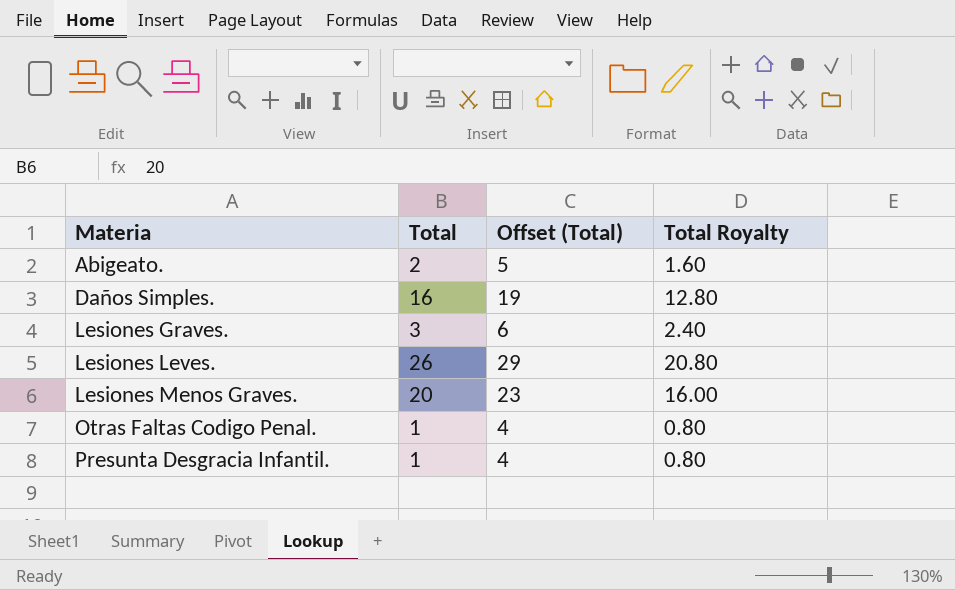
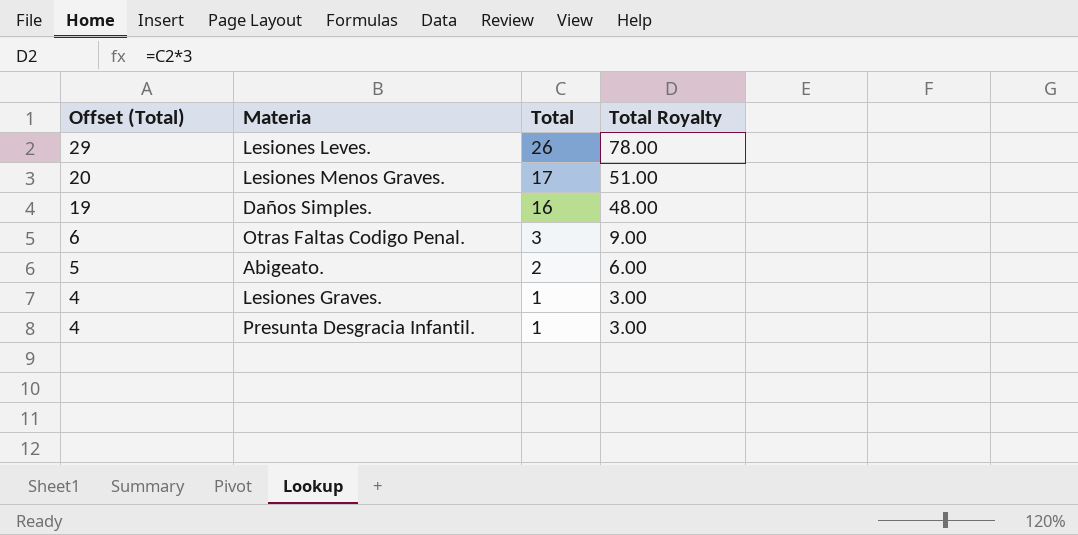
row order: Materia ascending -> Offset (Total) descending
column Offset (Total) | position: 3 -> 1
column Total Royalty | formula: [Total] * 0.8 -> [Total] * 3
Lesiones Menos Graves. | Offset (Total): 23 -> 20
Lesiones Menos Graves. | Total: 20 -> 17
Otras Faltas Codigo Penal. | Offset (Total): 4 -> 6
Otras Faltas Codigo Penal. | Total: 1 -> 3
Lesiones Graves. | Offset (Total): 6 -> 4
Lesiones Graves. | Total: 3 -> 1

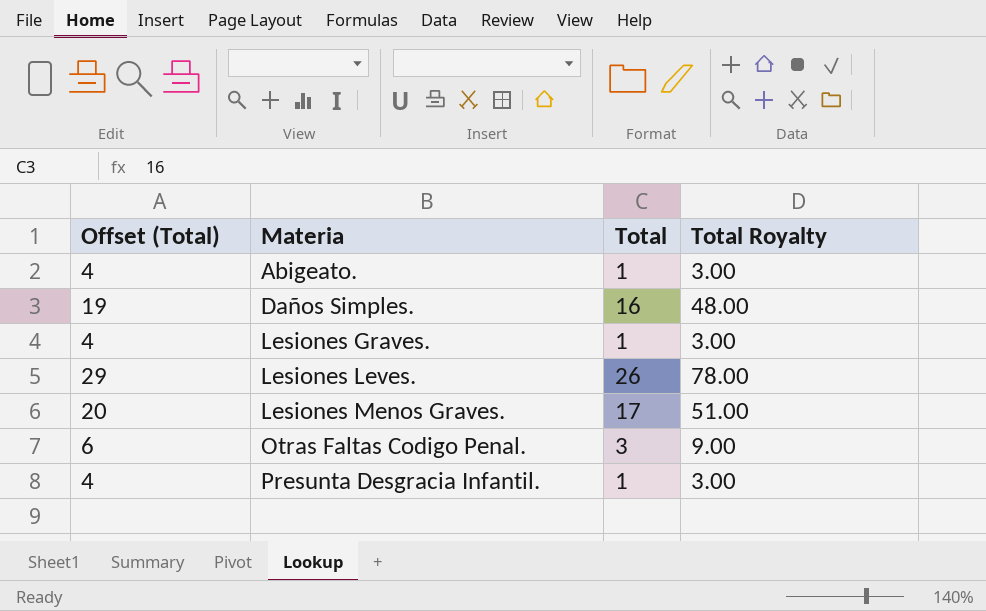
row order: Offset (Total) descending -> Materia ascending
Abigeato. | Offset (Total): 5 -> 4
Abigeato. | Total: 2 -> 1
Abigeato. | Total Royalty: 6.00 -> 3.00

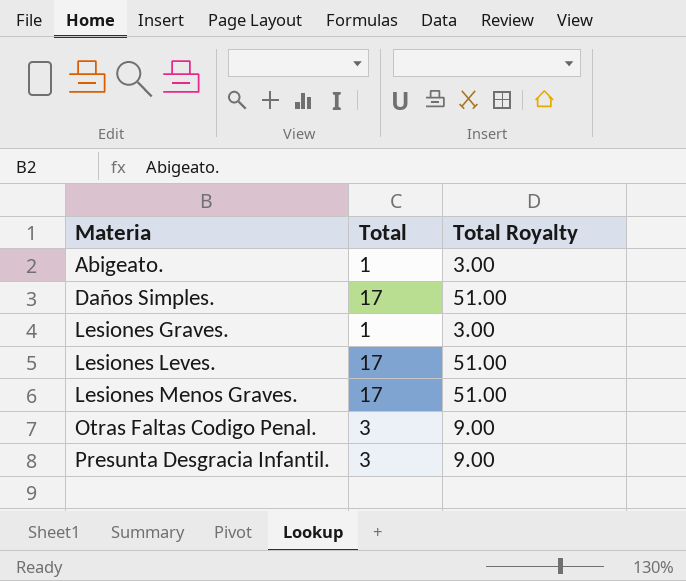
column Offset (Total) | formula: [Total] + 3 -> none
Daños Simples. | Total: 16 -> 17
Daños Simples. | Total Royalty: 48.00 -> 51.00
Lesiones Leves. | Total: 26 -> 17
Lesiones Leves. | Total Royalty: 78.00 -> 51.00
Presunta Desgracia Infantil. | Total: 1 -> 3
Presunta Desgracia Infantil. | Total Royalty: 3.00 -> 9.00

